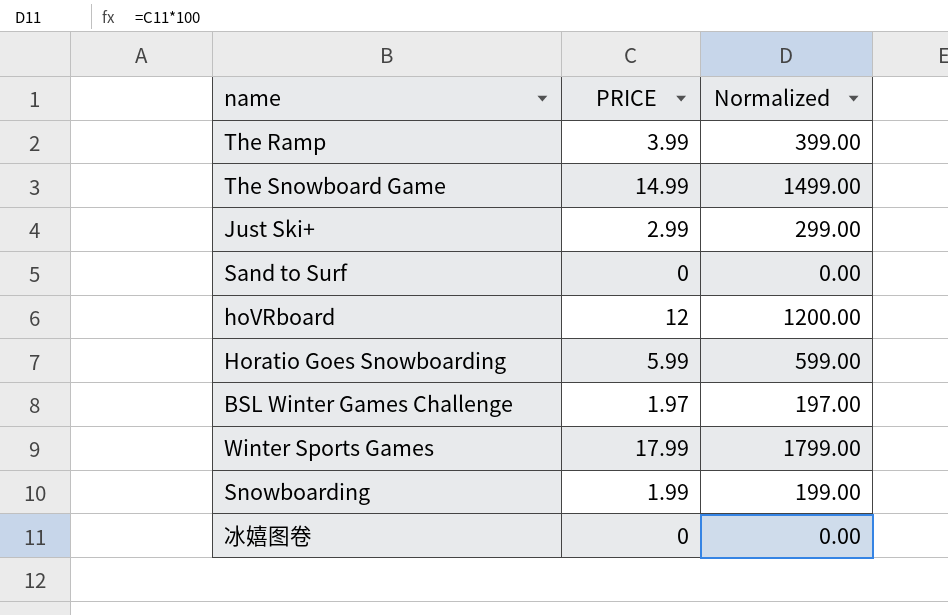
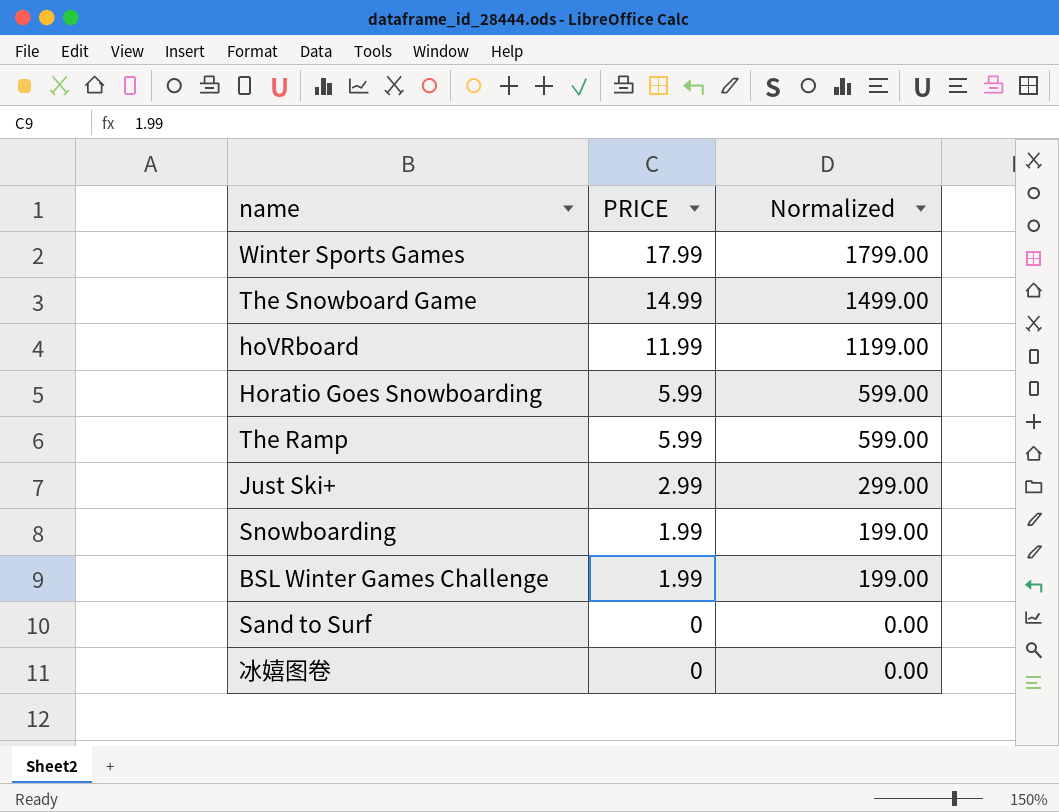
row order: none -> PRICE descending
hoVRboard | PRICE: 12 -> 11.99
hoVRboard | Normalized: 1200.00 -> 1199.00
The Ramp | PRICE: 3.99 -> 5.99
The Ramp | Normalized: 399.00 -> 599.00
BSL Winter Games Challenge | PRICE: 1.97 -> 1.99
BSL Winter Games Challenge | Normalized: 197.00 -> 199.00

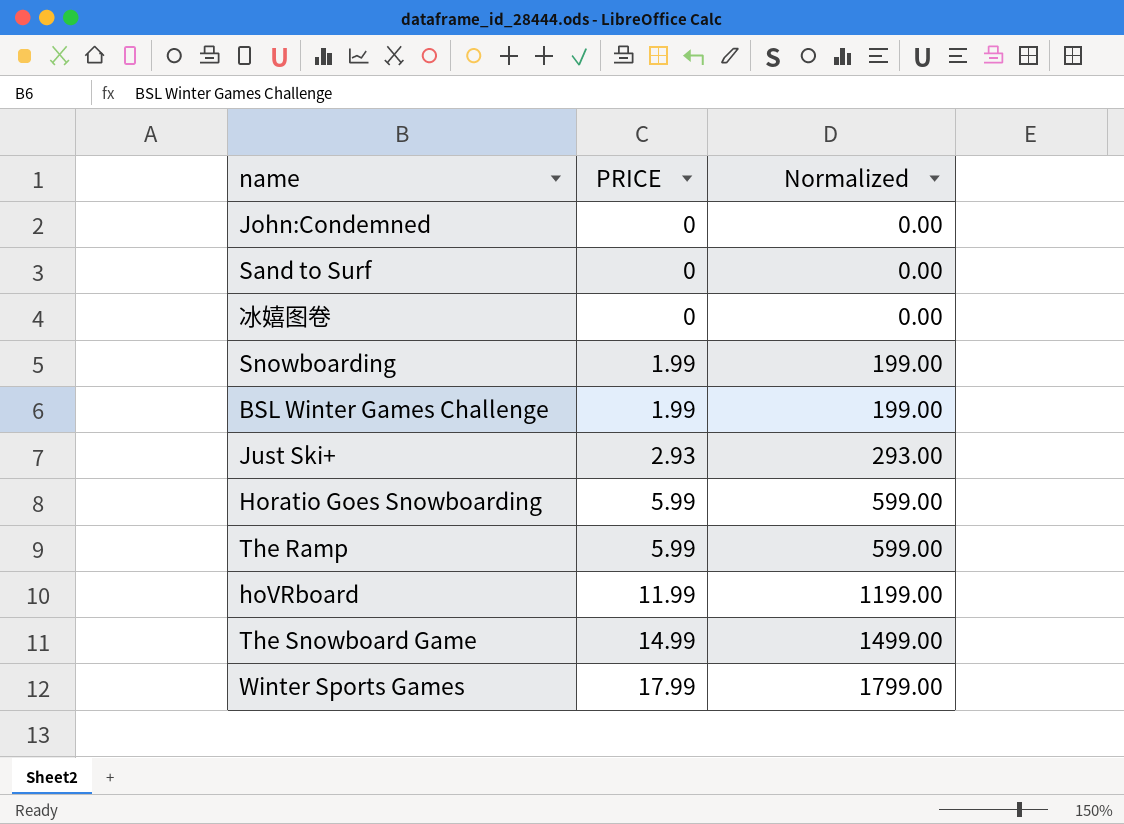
row order: PRICE descending -> PRICE ascending
row John:Condemned: none -> 0 | 0.00
Just Ski+ | PRICE: 2.99 -> 2.93
Just Ski+ | Normalized: 299.00 -> 293.00

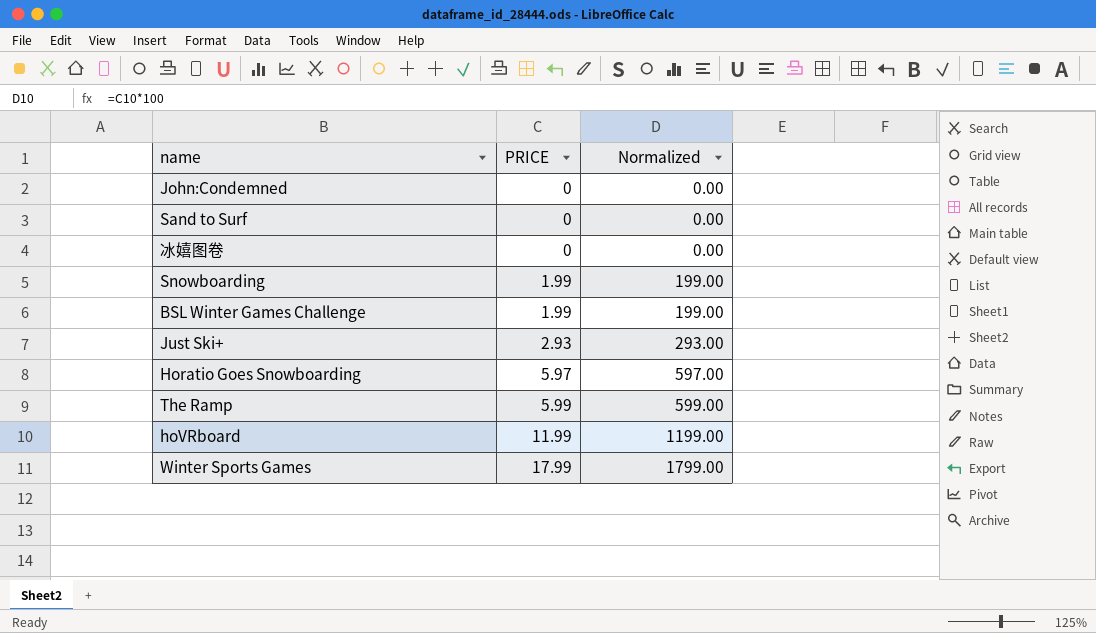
row The Snowboard Game: 14.99 | 1499.00 -> none
Horatio Goes Snowboarding | PRICE: 5.99 -> 5.97
Horatio Goes Snowboarding | Normalized: 599.00 -> 597.00

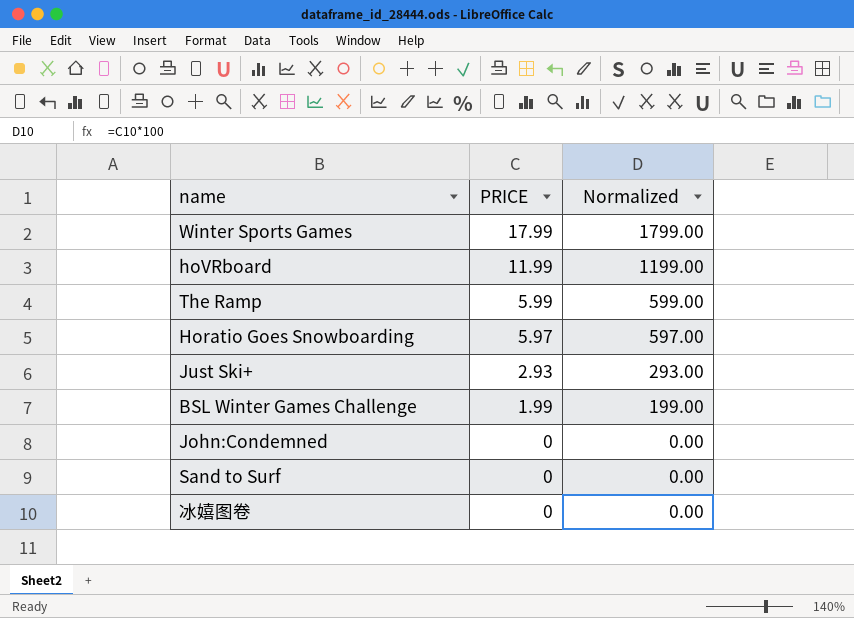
row order: PRICE ascending -> PRICE descending
row Snowboarding: 1.99 | 199.00 -> none

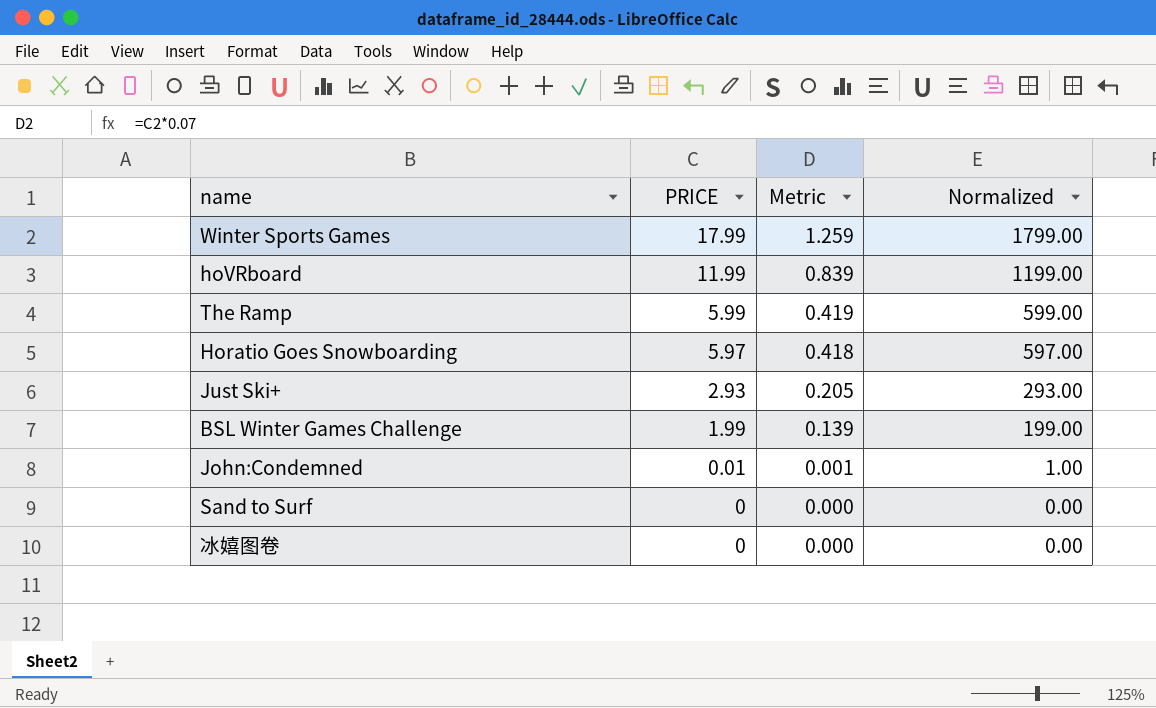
column Metric | formula: none -> [PRICE] * 0.07
John:Condemned | PRICE: 0 -> 0.01
John:Condemned | Normalized: 0.00 -> 1.00

